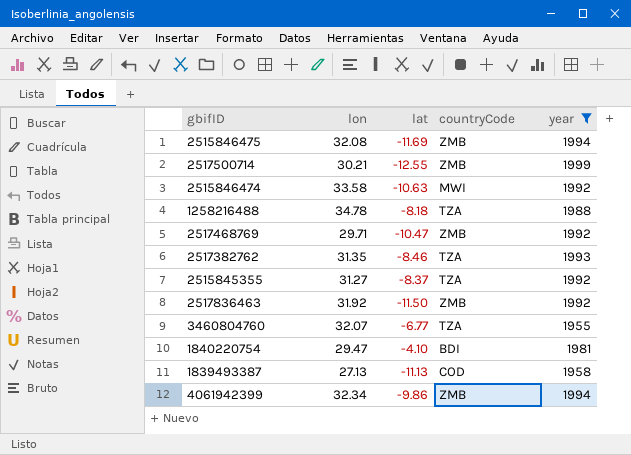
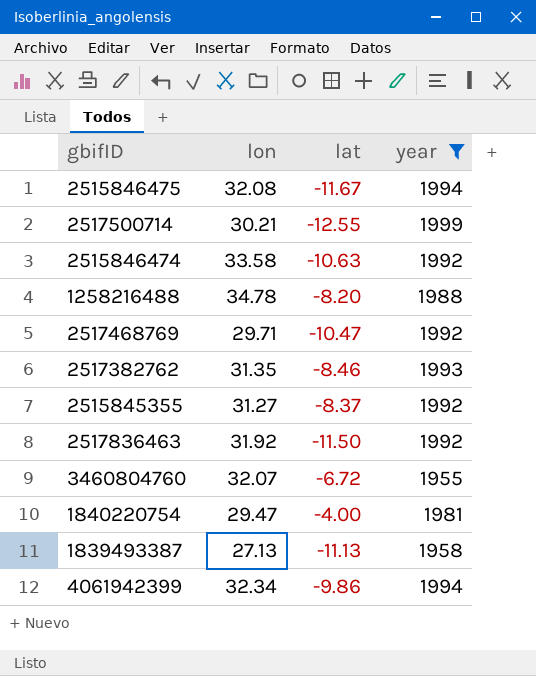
column countryCode | position: 4 -> none
2515846475 | lat: -11.69 -> -11.67
1258216488 | lat: -8.18 -> -8.20
3460804760 | lat: -6.77 -> -6.72
1840220754 | lat: -4.10 -> -4.00

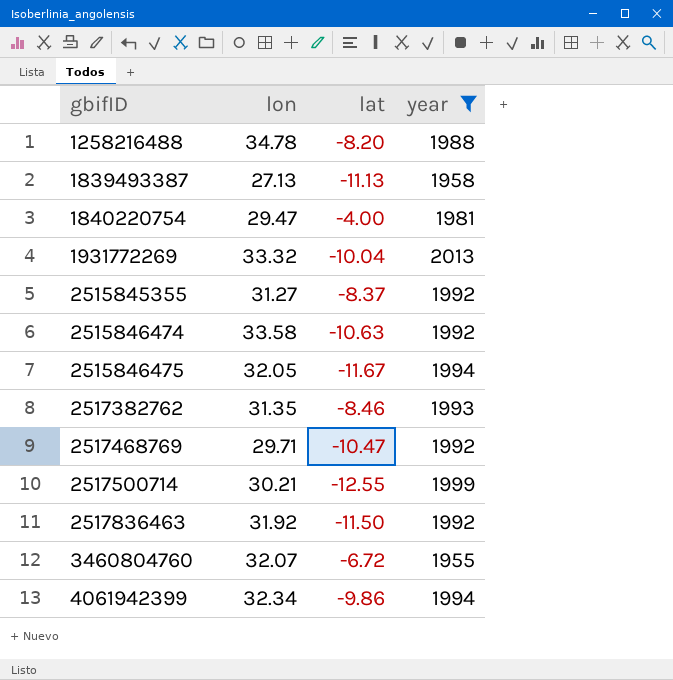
row order: none -> gbifID ascending
row 1931772269: none -> 33.32 | -10.04 | 2013
2515846475 | lon: 32.08 -> 32.05

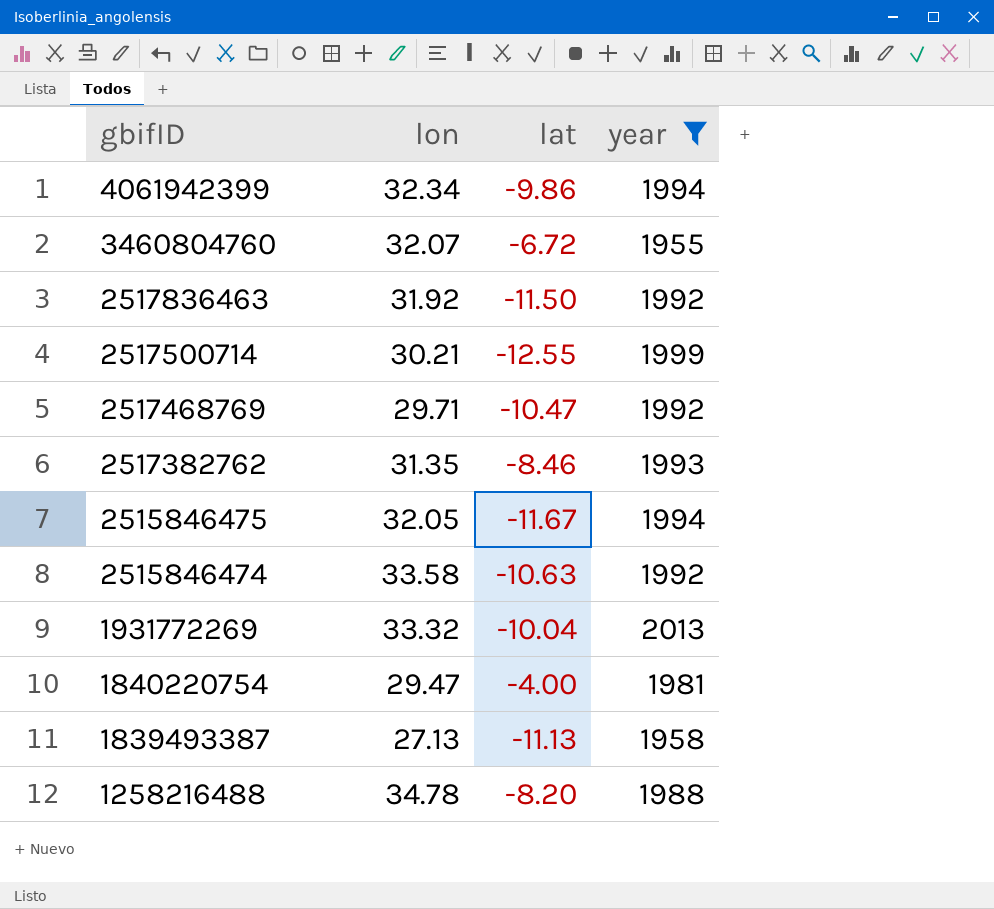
row order: gbifID ascending -> gbifID descending
row 2515845355: 31.27 | -8.37 | 1992 -> none

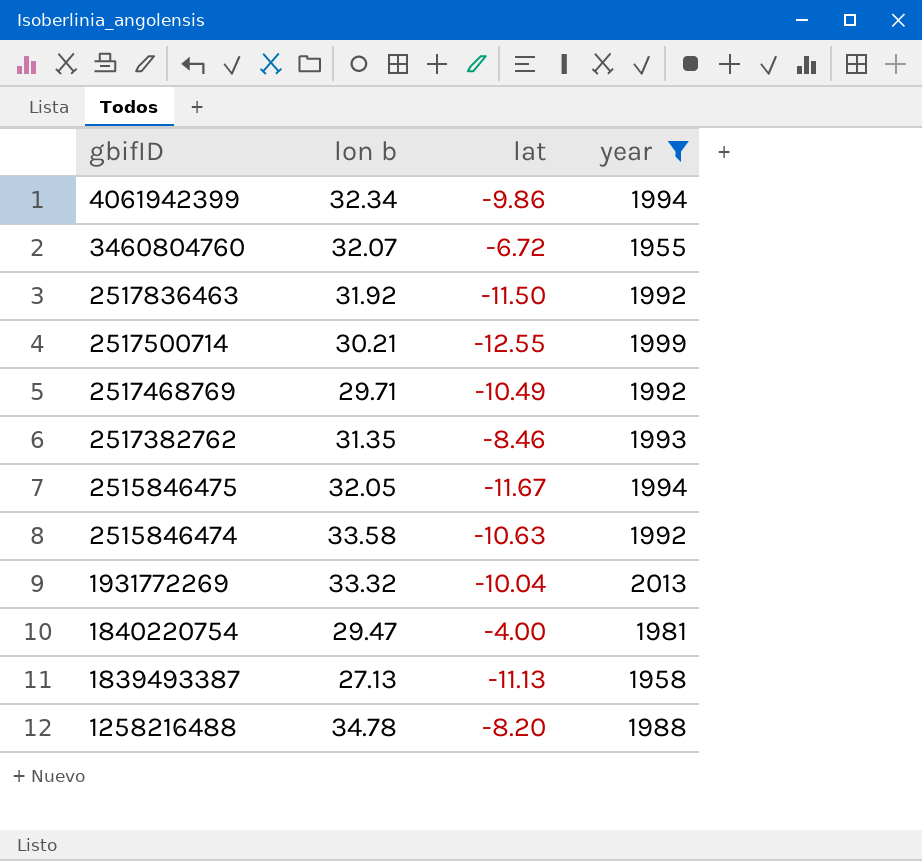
column name: lon -> lon b
2517468769 | lat: -10.47 -> -10.49

